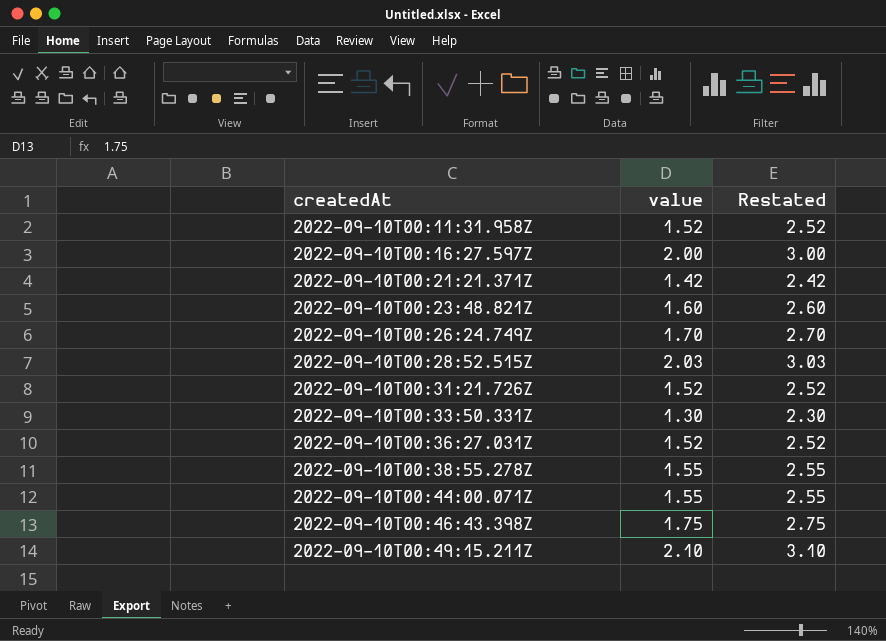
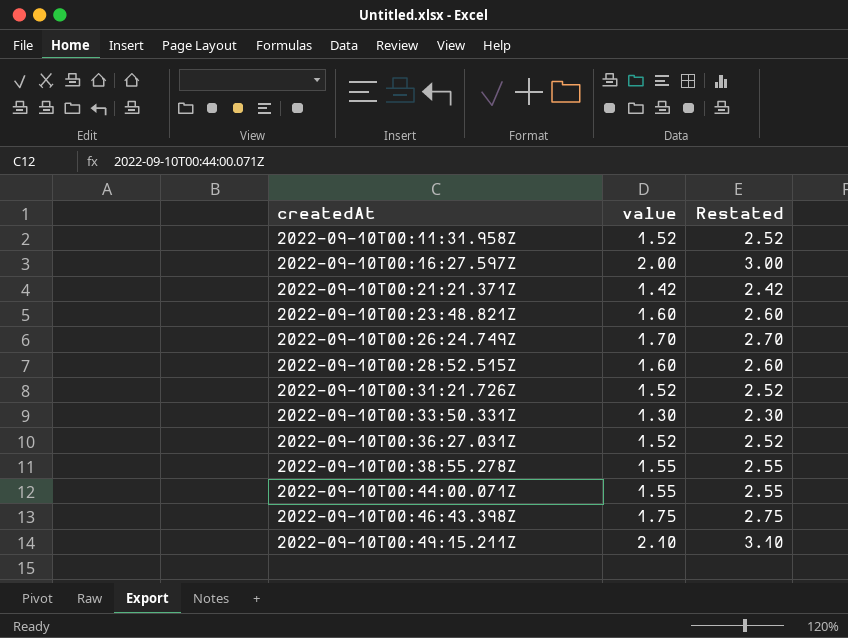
2022-09-10T00:28:52.515Z | value: 2.03 -> 1.60
2022-09-10T00:28:52.515Z | Restated: 3.03 -> 2.60

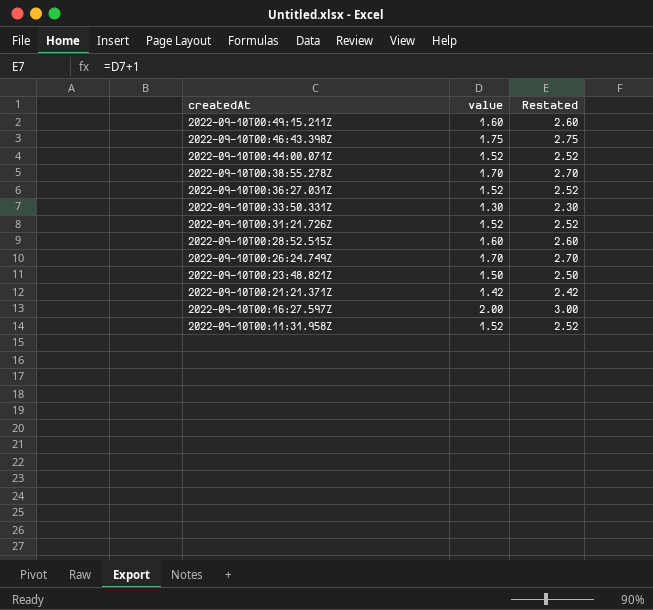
row order: createdAt ascending -> createdAt descending
2022-09-10T00:49:15.211Z | value: 2.10 -> 1.60
2022-09-10T00:49:15.211Z | Restated: 3.10 -> 2.60
2022-09-10T00:44:00.071Z | value: 1.55 -> 1.52
2022-09-10T00:44:00.071Z | Restated: 2.55 -> 2.52
2022-09-10T00:38:55.278Z | value: 1.55 -> 1.70
2022-09-10T00:38:55.278Z | Restated: 2.55 -> 2.70
2022-09-10T00:23:48.821Z | value: 1.60 -> 1.50
2022-09-10T00:23:48.821Z | Restated: 2.60 -> 2.50

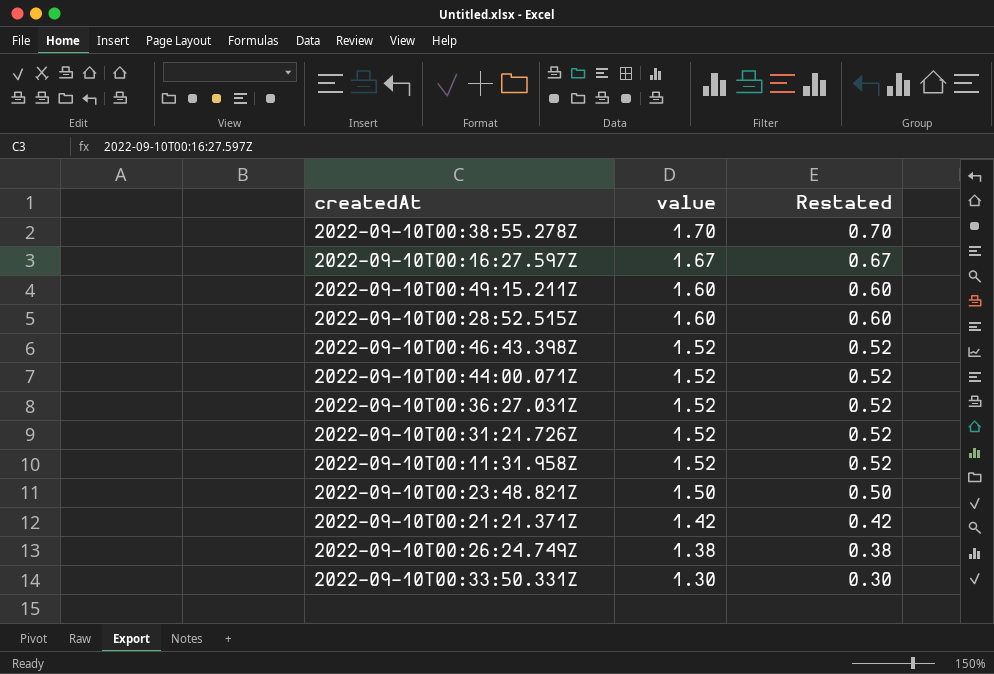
row order: createdAt descending -> value descending
column Restated | formula: [value] + 1 -> [value] - 1
2022-09-10T00:16:27.597Z | value: 2.00 -> 1.67
2022-09-10T00:46:43.398Z | value: 1.75 -> 1.52
2022-09-10T00:26:24.749Z | value: 1.70 -> 1.38

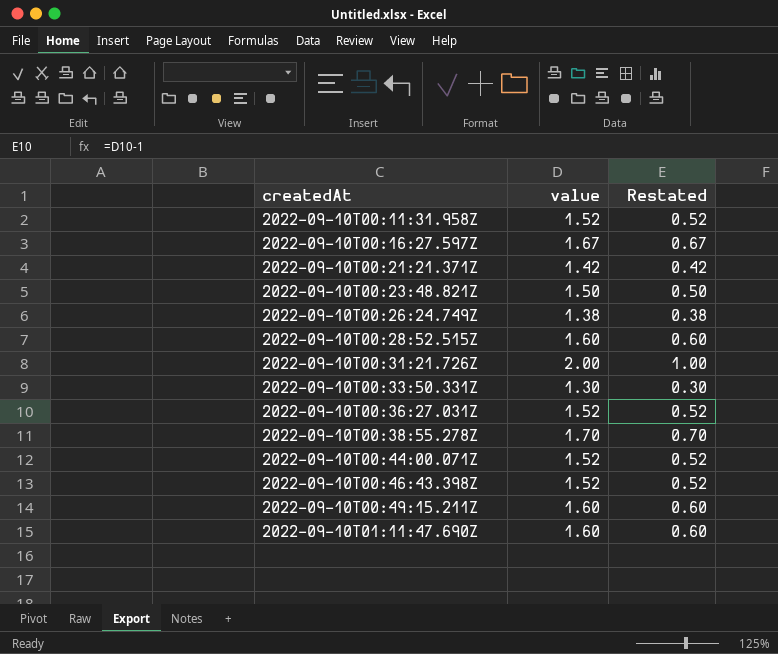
row order: value descending -> createdAt ascending
2022-09-10T00:31:21.726Z | value: 1.52 -> 2.00
2022-09-10T00:31:21.726Z | Restated: 0.52 -> 1.00
row 2022-09-10T01:11:47.690Z: none -> 1.60 | 0.60

